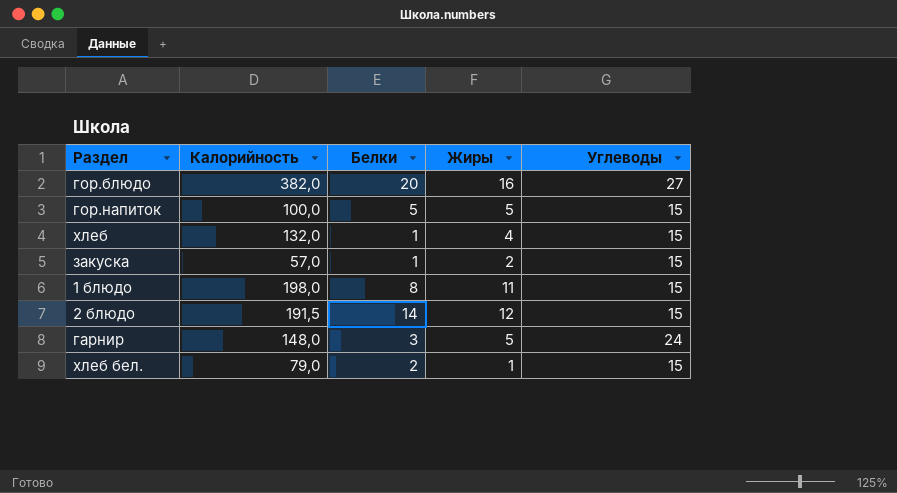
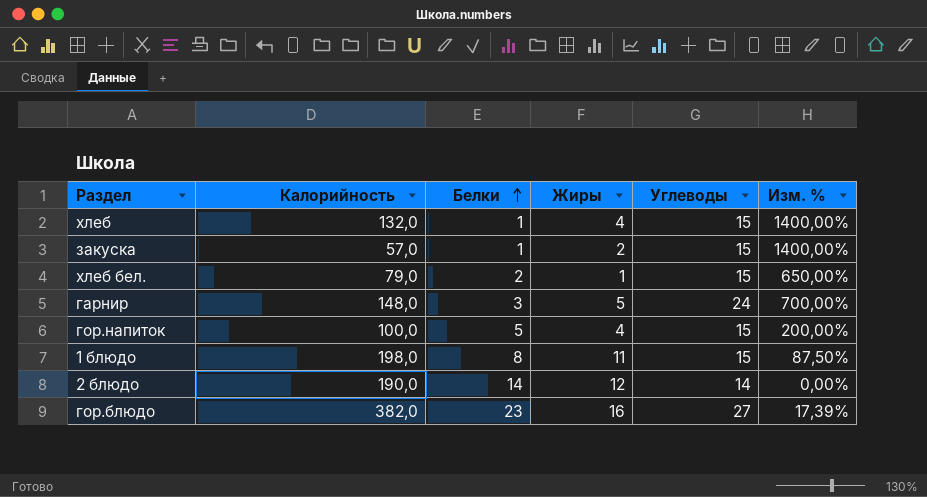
row order: none -> Белки ascending
column Изм. % | formula: none -> ([Углеводы] - [Белки]) / [Белки]
гор.напиток | Жиры: 5 -> 4
2 блюдо | Калорийность: 191,5 -> 190,0
2 блюдо | Углеводы: 15 -> 14
гор.блюдо | Белки: 20 -> 23

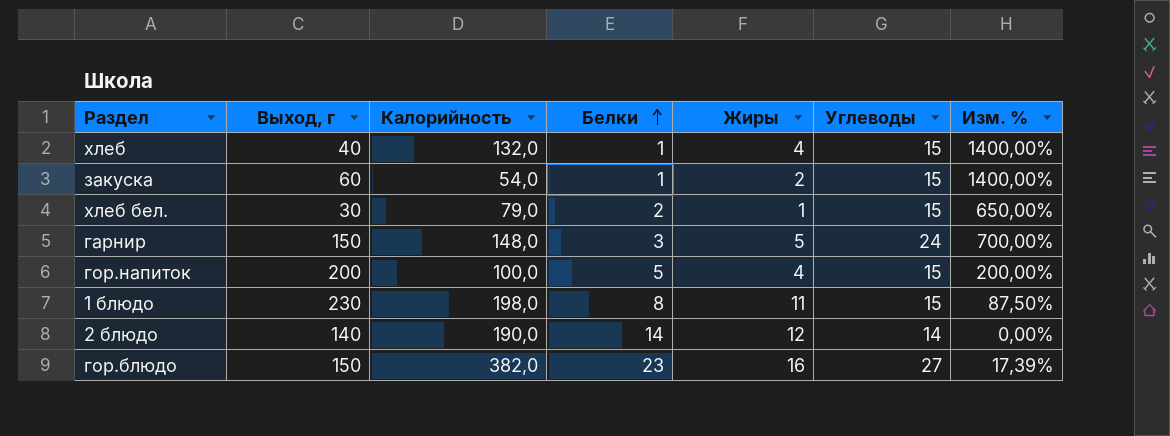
column Выход, г | position: none -> 2
закуска | Калорийность: 57,0 -> 54,0

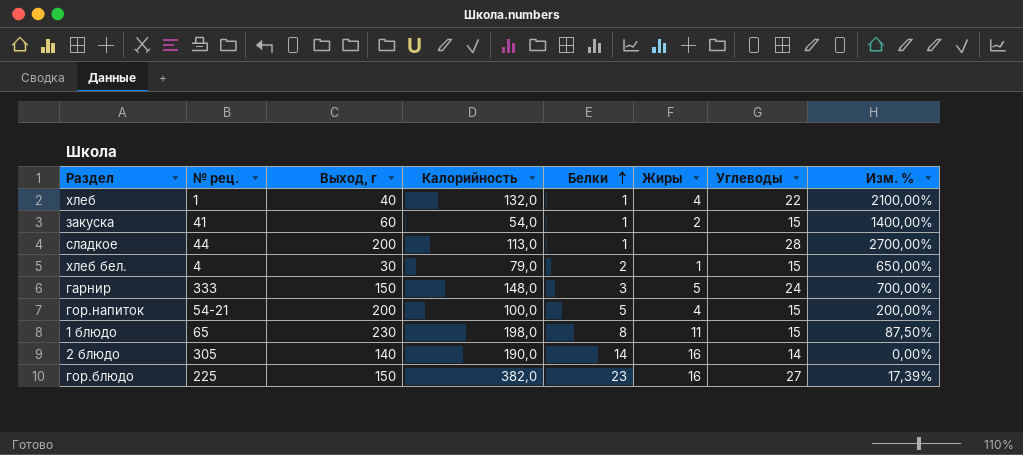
column № рец. | position: none -> 2
хлеб | Углеводы: 15 -> 22
хлеб | Изм. %: 1400,00% -> 2100,00%
row сладкое: none -> 44 | 200 | 113,0 | 1 | none | 28 | 2700,00%
2 блюдо | Жиры: 12 -> 16

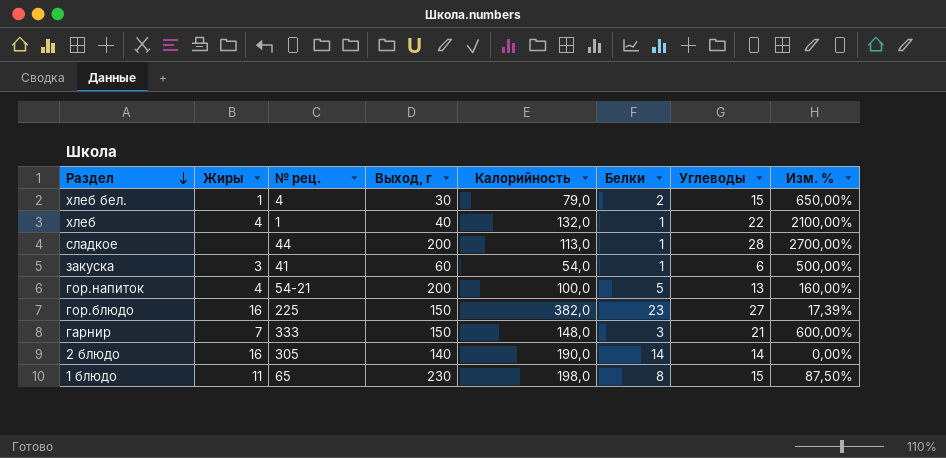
row order: Белки ascending -> Раздел descending
column Жиры | position: 6 -> 2
закуска | Жиры: 2 -> 3
закуска | Углеводы: 15 -> 6
закуска | Изм. %: 1400,00% -> 500,00%
гор.напиток | Углеводы: 15 -> 13
гор.напиток | Изм. %: 200,00% -> 160,00%
гарнир | Жиры: 5 -> 7
гарнир | Углеводы: 24 -> 21
гарнир | Изм. %: 700,00% -> 600,00%

